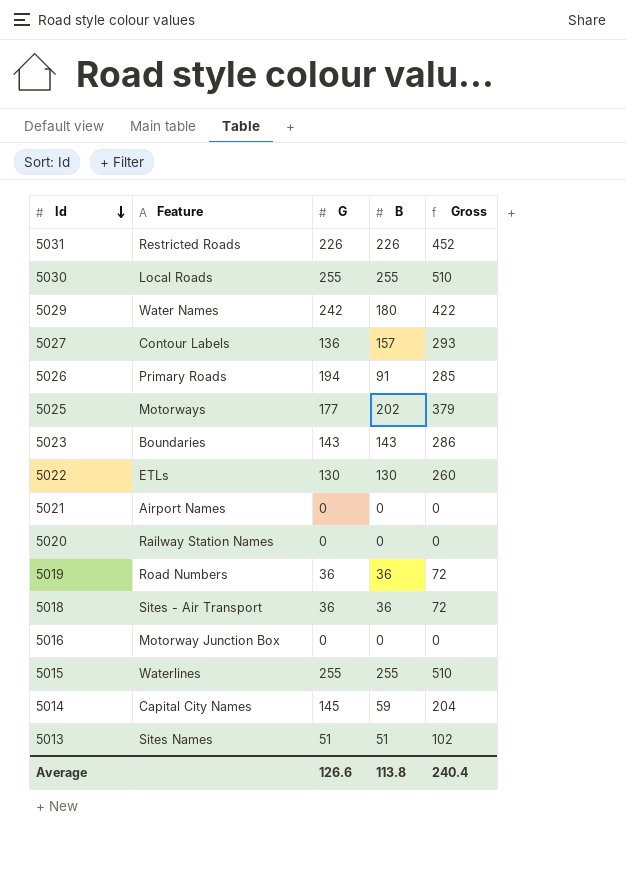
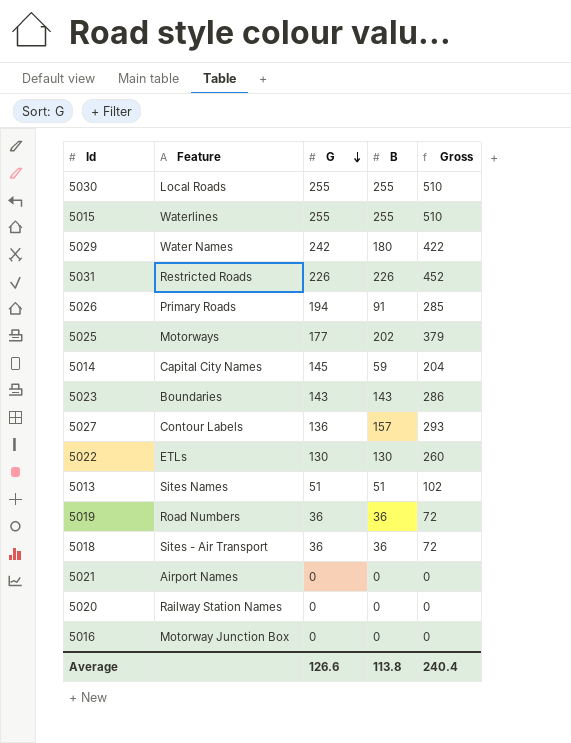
row order: Id descending -> G descending

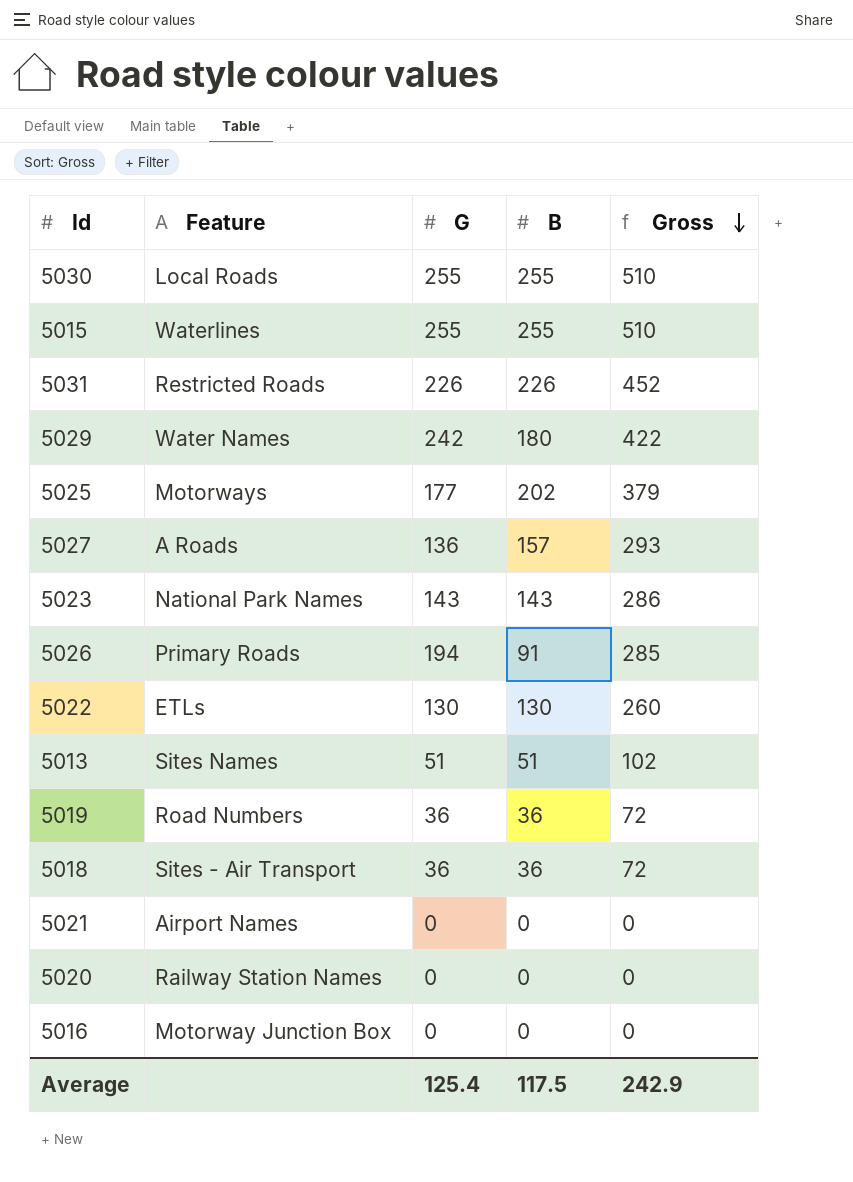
row order: G descending -> Gross descending
row 5014: Capital City Names | 145 | 59 | 204 -> none
5027 | Feature: Contour Labels -> A Roads
5023 | Feature: Boundaries -> National Park Names
Average | G: 126.6 -> 125.4
Average | B: 113.8 -> 117.5
Average | Gross: 240.4 -> 242.9

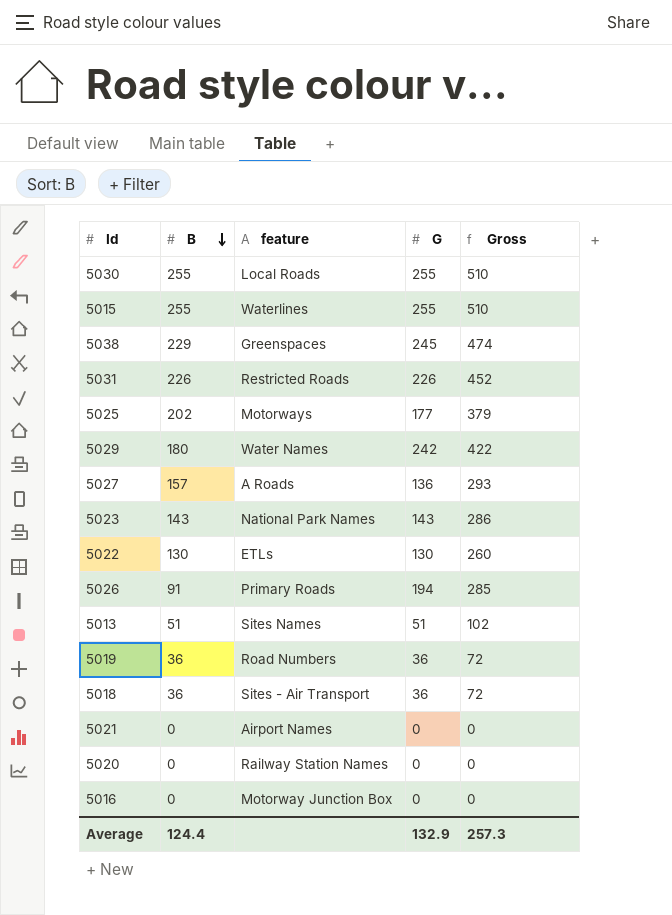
row order: Gross descending -> B descending
column B | position: 4 -> 2
column name: Feature -> feature
row 5038: none -> 229 | Greenspaces | 245 | 474
Average | B: 117.5 -> 124.4
Average | G: 125.4 -> 132.9
Average | Gross: 242.9 -> 257.3

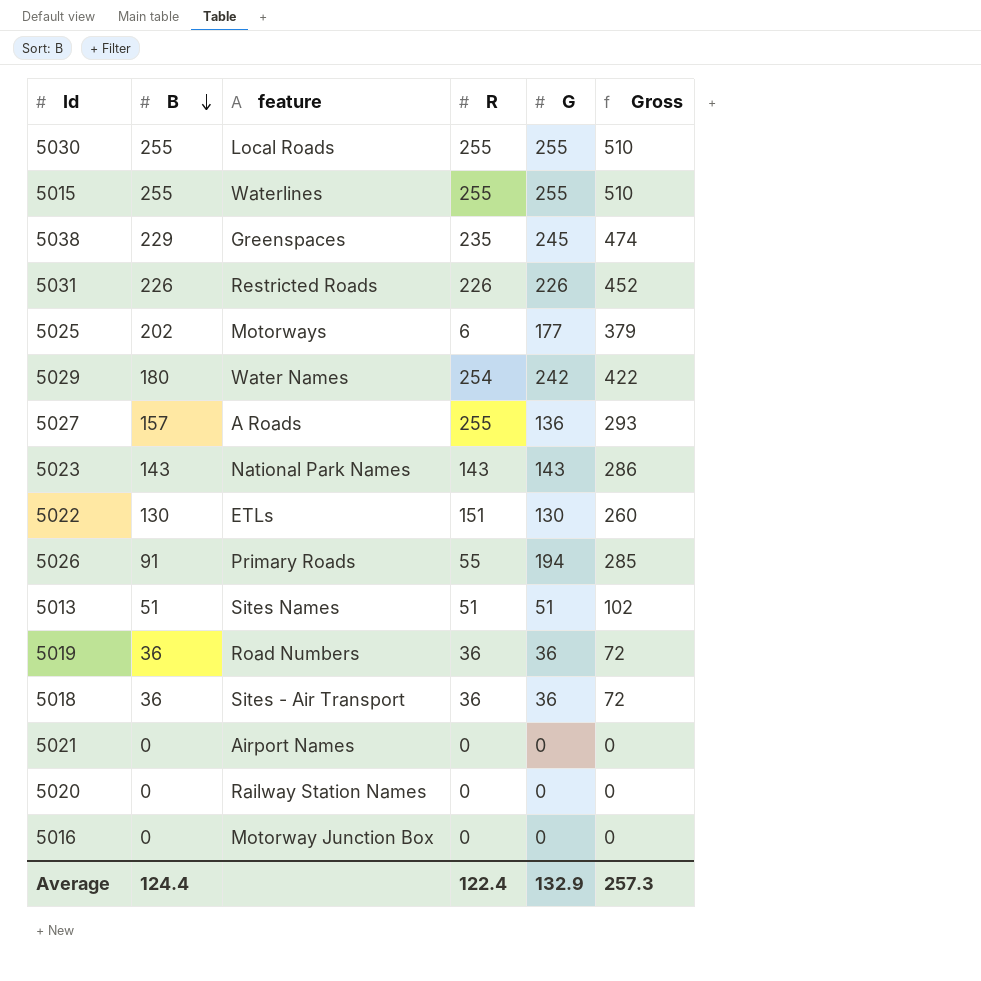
column R | position: none -> 4

